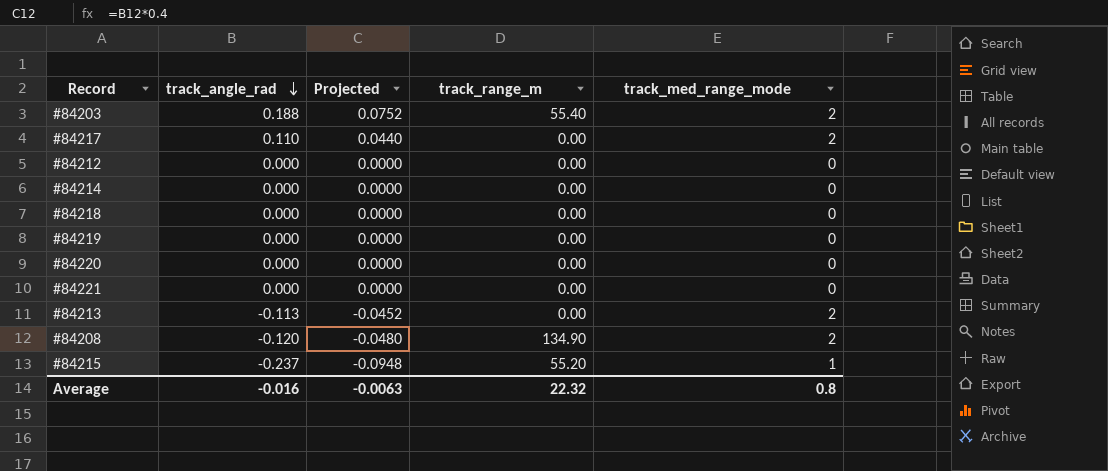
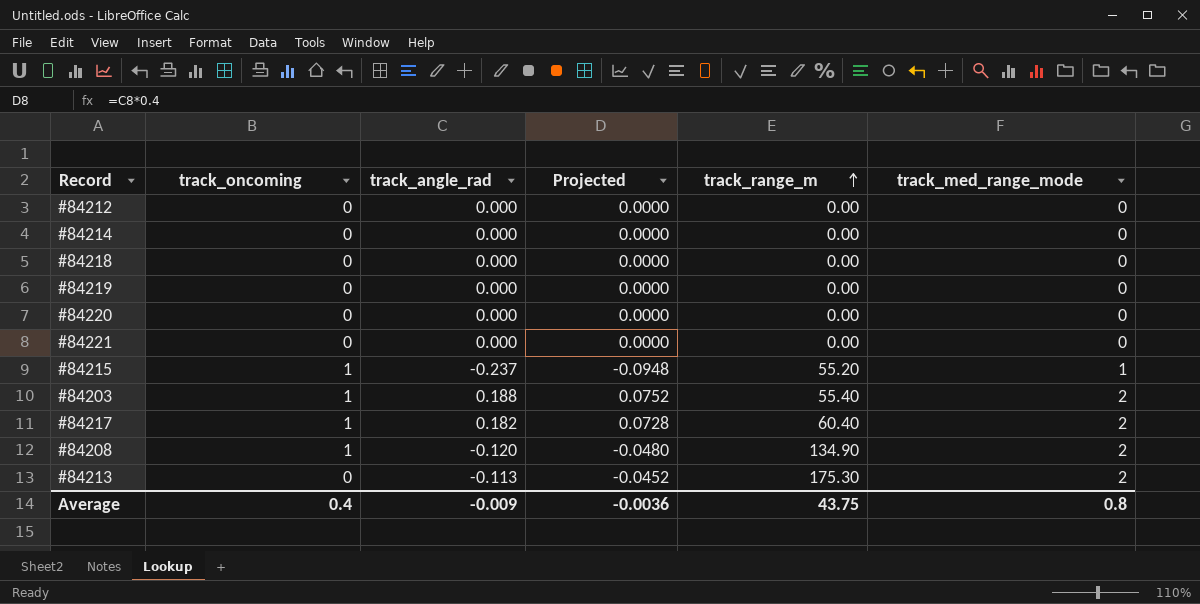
row order: track_angle_rad descending -> track_range_m ascending
column track_oncoming | position: none -> 2
#84217 | track_angle_rad: 0.110 -> 0.182
#84217 | Projected: 0.0440 -> 0.0728
#84217 | track_range_m: 0.00 -> 60.40
#84213 | track_range_m: 0.00 -> 175.30
Average | track_angle_rad: -0.016 -> -0.009
Average | Projected: -0.0063 -> -0.0036
Average | track_range_m: 22.32 -> 43.75

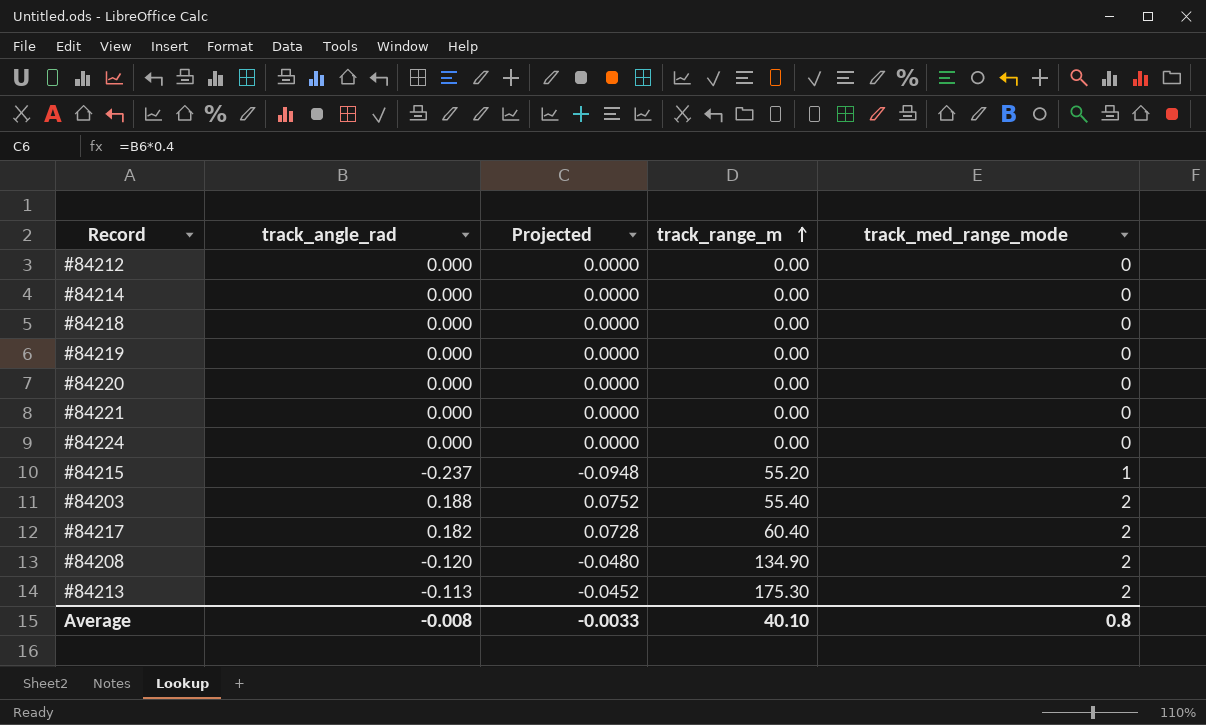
column track_oncoming | position: 2 -> none
row #84224: none -> 0.000 | 0.0000 | 0.00 | 0
Average | track_angle_rad: -0.009 -> -0.008
Average | Projected: -0.0036 -> -0.0033
Average | track_range_m: 43.75 -> 40.10

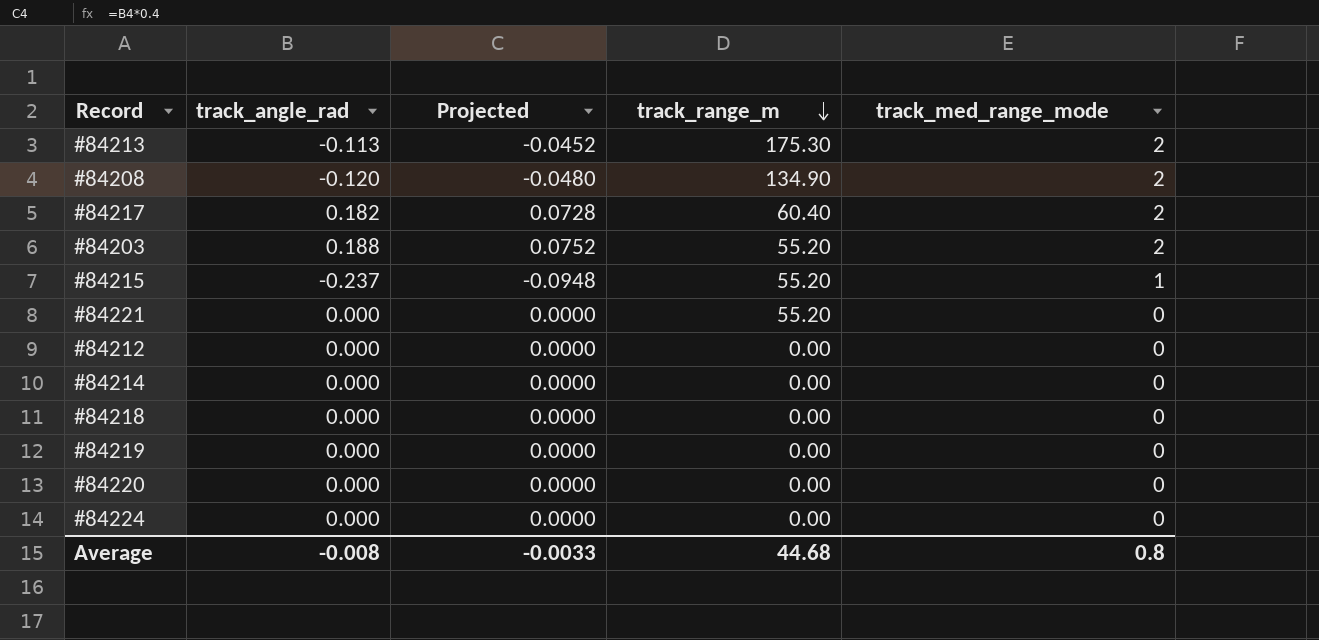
row order: track_range_m ascending -> track_range_m descending
#84203 | track_range_m: 55.40 -> 55.20
#84221 | track_range_m: 0.00 -> 55.20
Average | track_range_m: 40.10 -> 44.68

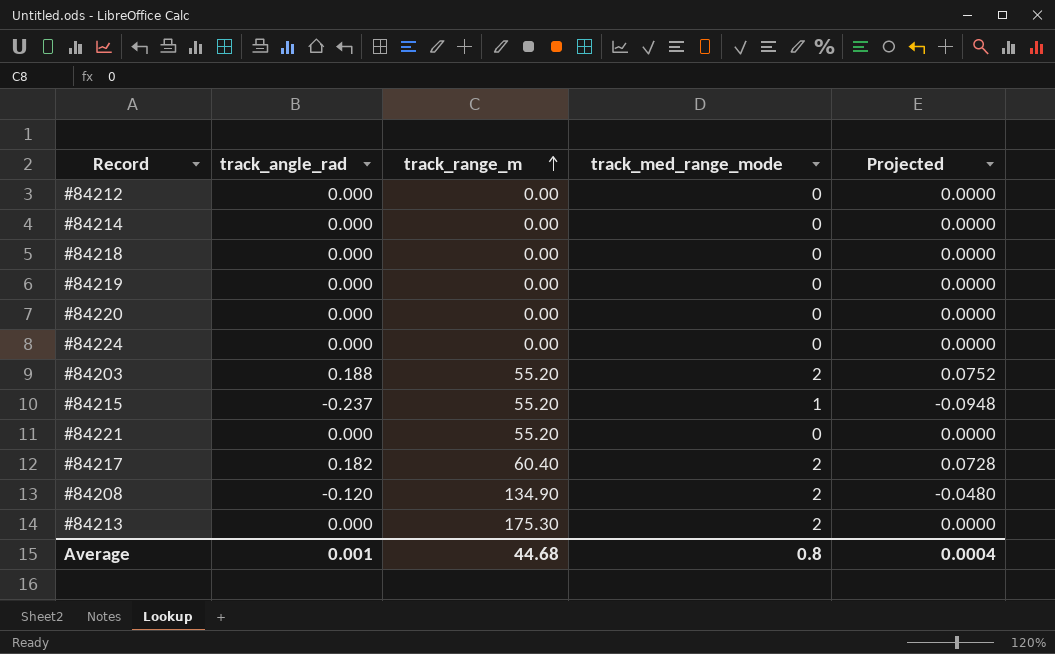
row order: track_range_m descending -> track_range_m ascending
column Projected | position: 3 -> 5
#84213 | track_angle_rad: -0.113 -> 0.000
#84213 | Projected: -0.0452 -> 0.0000
Average | track_angle_rad: -0.008 -> 0.001
Average | Projected: -0.0033 -> 0.0004

